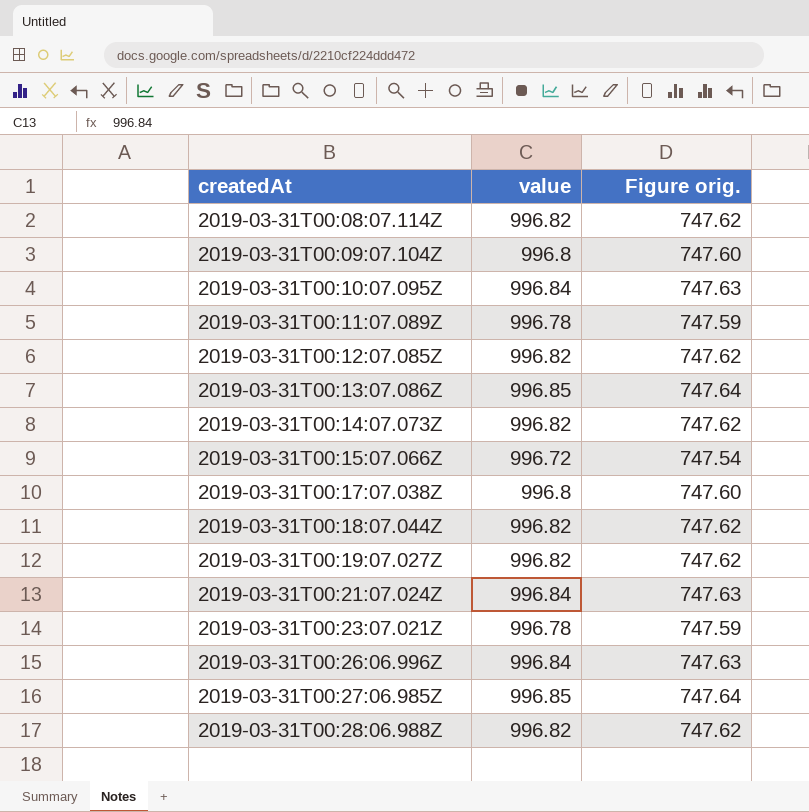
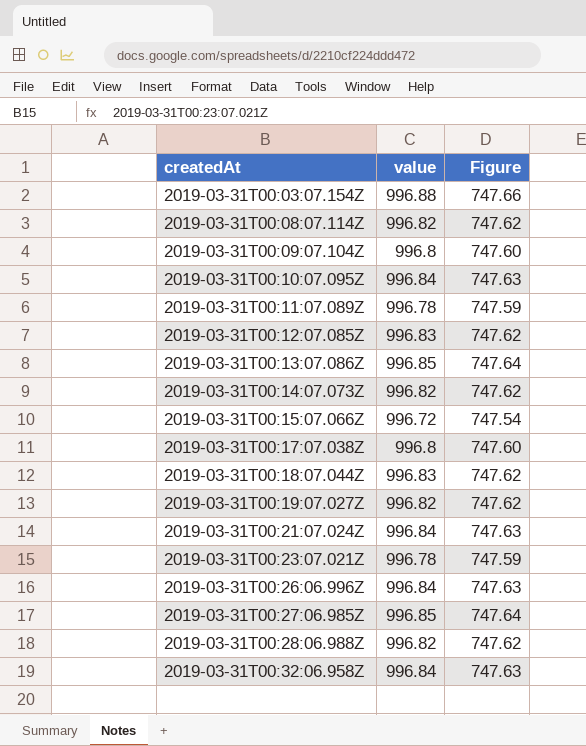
column name: Figure orig. -> Figure
row 2019-03-31T00:03:07.154Z: none -> 996.88 | 747.66
2019-03-31T00:12:07.085Z | value: 996.82 -> 996.83
2019-03-31T00:18:07.044Z | value: 996.82 -> 996.83
row 2019-03-31T00:32:06.958Z: none -> 996.84 | 747.63

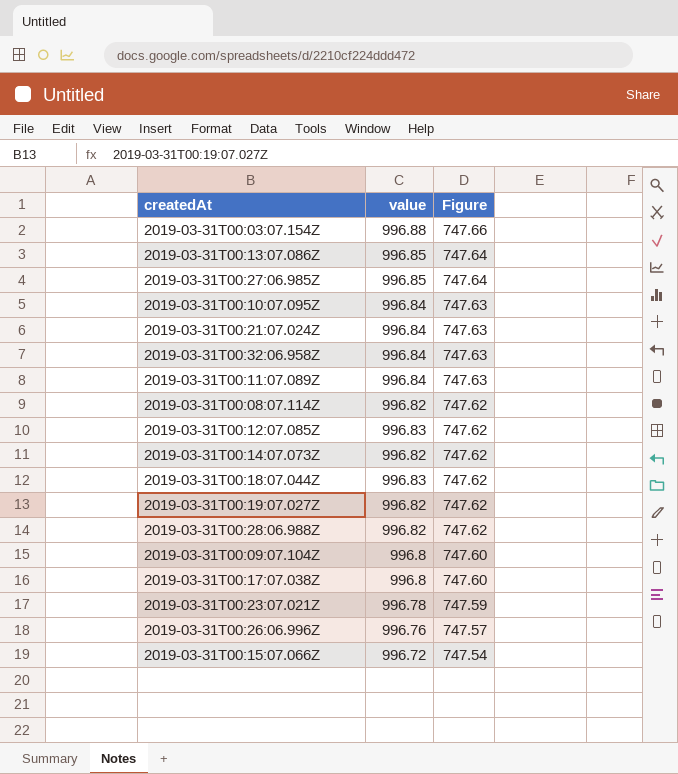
row order: createdAt ascending -> Figure descending
2019-03-31T00:11:07.089Z | value: 996.78 -> 996.84
2019-03-31T00:11:07.089Z | Figure: 747.59 -> 747.63
2019-03-31T00:26:06.996Z | value: 996.84 -> 996.76
2019-03-31T00:26:06.996Z | Figure: 747.63 -> 747.57

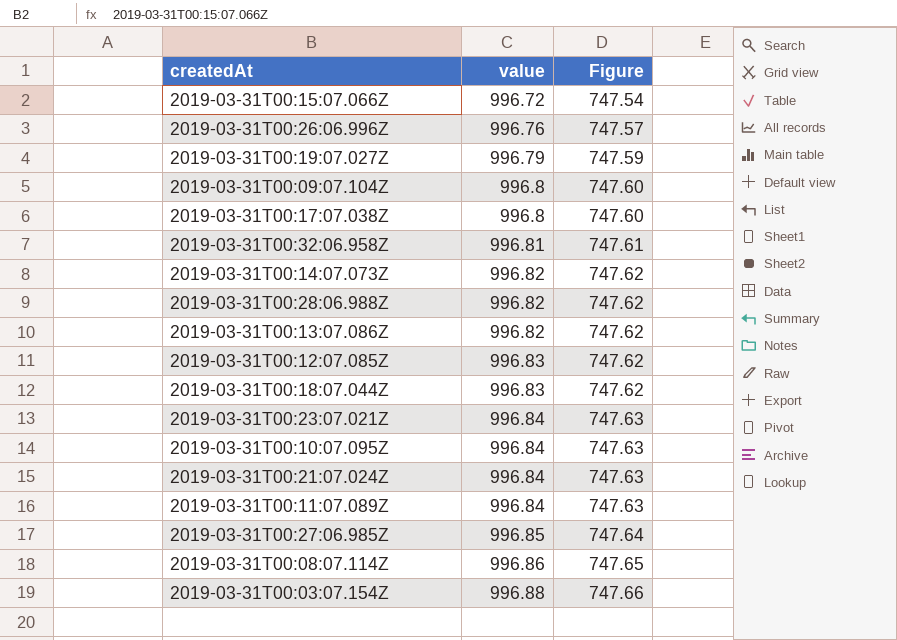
row order: Figure descending -> value ascending
2019-03-31T00:19:07.027Z | value: 996.82 -> 996.79
2019-03-31T00:19:07.027Z | Figure: 747.62 -> 747.59
2019-03-31T00:32:06.958Z | value: 996.84 -> 996.81
2019-03-31T00:32:06.958Z | Figure: 747.63 -> 747.61
2019-03-31T00:13:07.086Z | value: 996.85 -> 996.82
2019-03-31T00:13:07.086Z | Figure: 747.64 -> 747.62
2019-03-31T00:23:07.021Z | value: 996.78 -> 996.84
2019-03-31T00:23:07.021Z | Figure: 747.59 -> 747.63
2019-03-31T00:08:07.114Z | value: 996.82 -> 996.86
2019-03-31T00:08:07.114Z | Figure: 747.62 -> 747.65

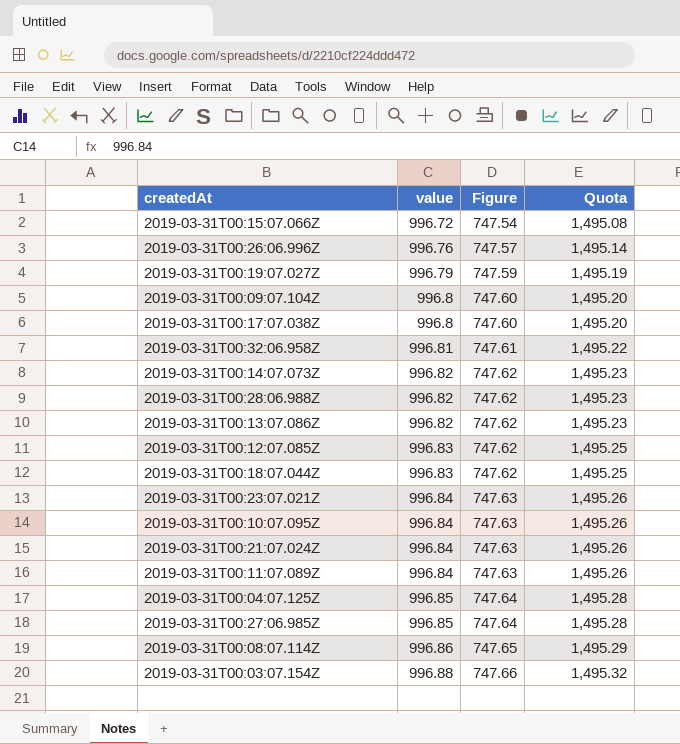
column Quota | formula: none -> [value] * 1.5
row 2019-03-31T00:04:07.125Z: none -> 996.85 | 747.64 | 1,495.28

